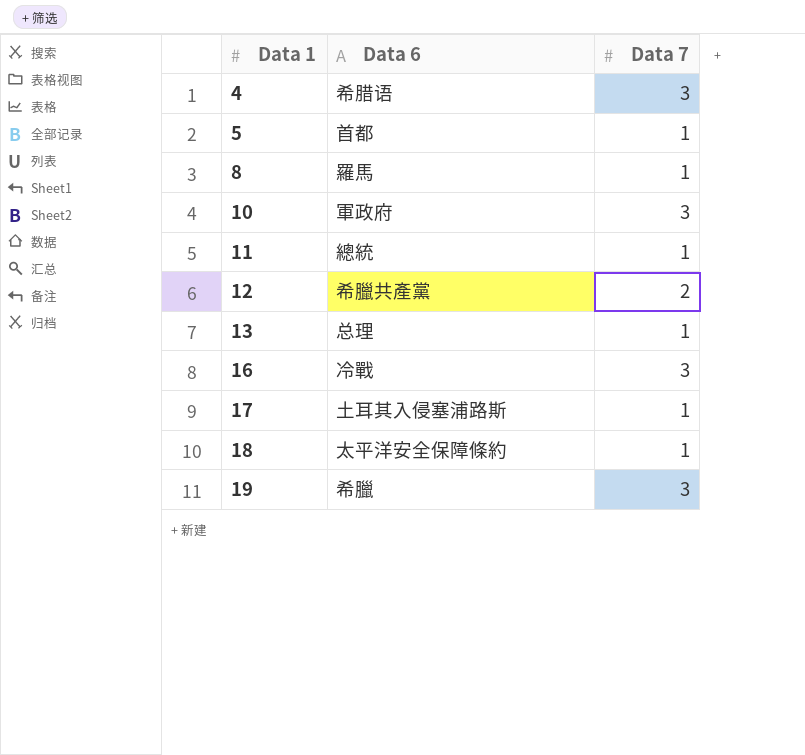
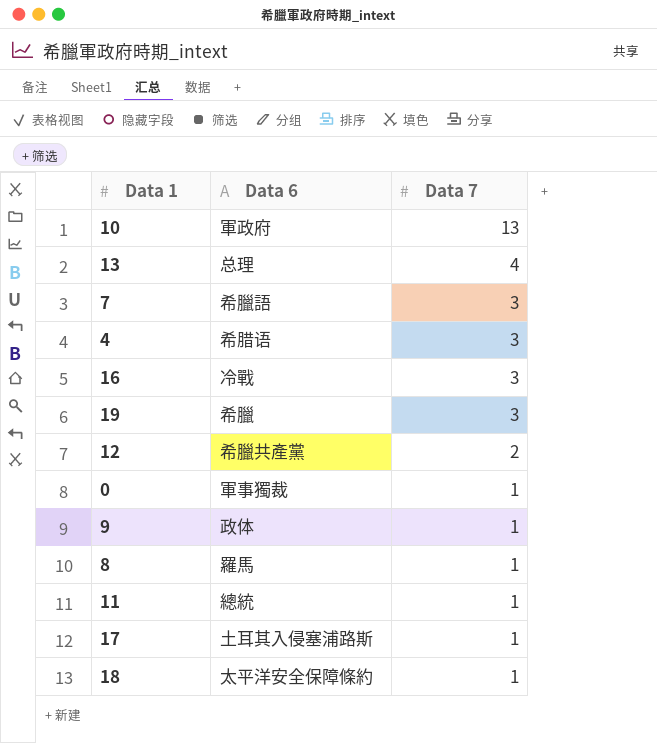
row order: Data 1 ascending -> Data 7 descending
row 5: 首都 | 1 -> none
10 | Data 7: 3 -> 13
13 | Data 7: 1 -> 4
row 7: none -> 希臘語 | 3
row 0: none -> 軍事獨裁 | 1
row 9: none -> 政体 | 1

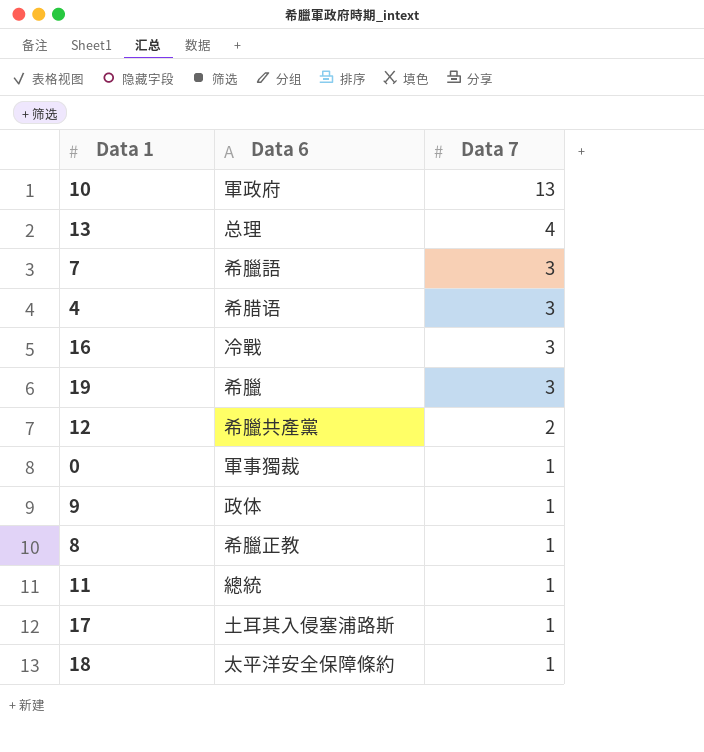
8 | Data 6: 羅馬 -> 希臘正教

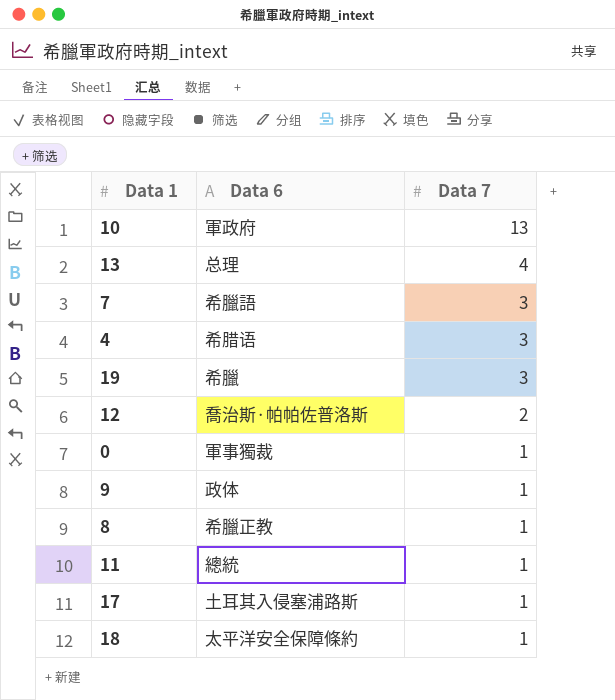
row 16: 冷戰 | 3 -> none
12 | Data 6: 希臘共產黨 -> 喬治斯·帕帕佐普洛斯

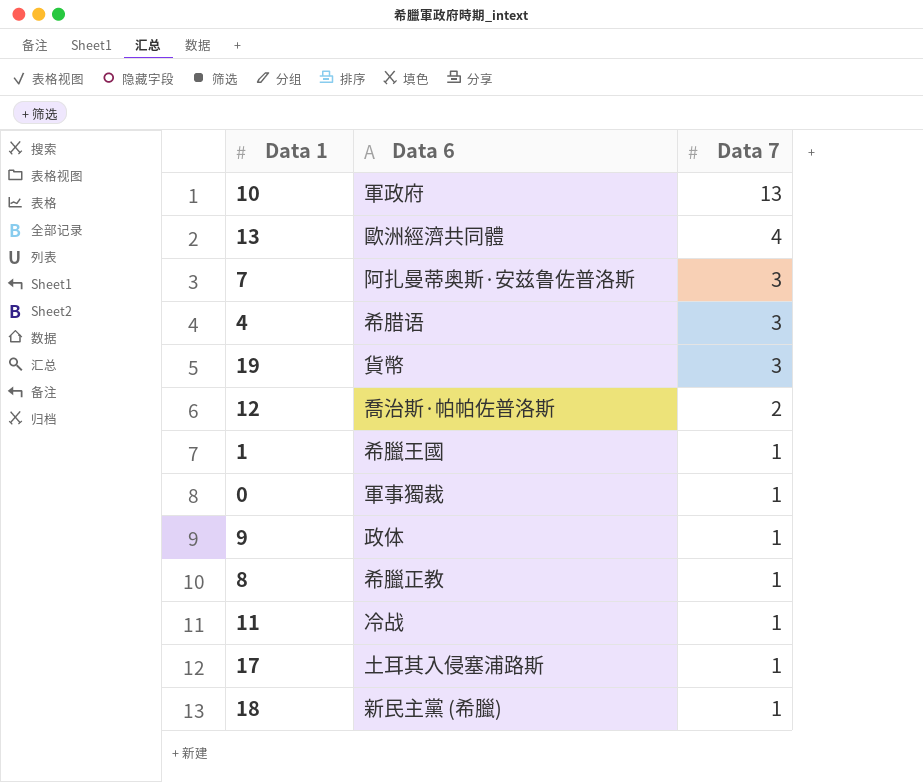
13 | Data 6: 总理 -> 歐洲經濟共同體
7 | Data 6: 希臘語 -> 阿扎曼蒂奥斯·安兹鲁佐普洛斯
19 | Data 6: 希臘 -> 貨幣
row 1: none -> 希臘王國 | 1
11 | Data 6: 總統 -> 冷战
18 | Data 6: 太平洋安全保障條約 -> 新民主黨 (希臘)

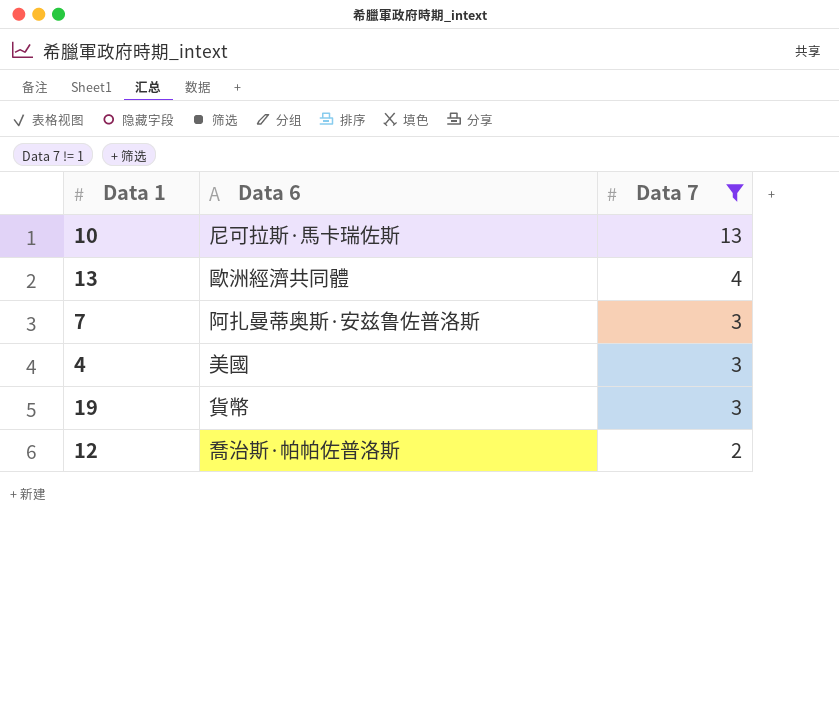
filter: none -> Data 7 != 1
10 | Data 6: 軍政府 -> 尼可拉斯·馬卡瑞佐斯
4 | Data 6: 希腊语 -> 美國

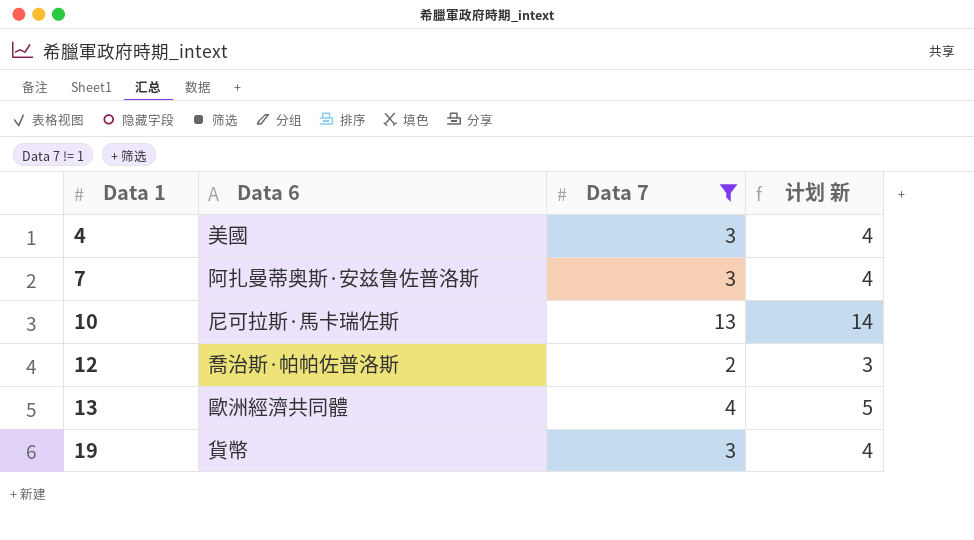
row order: Data 7 descending -> Data 1 ascending
column 计划 新 | formula: none -> [Data 7] + 1

